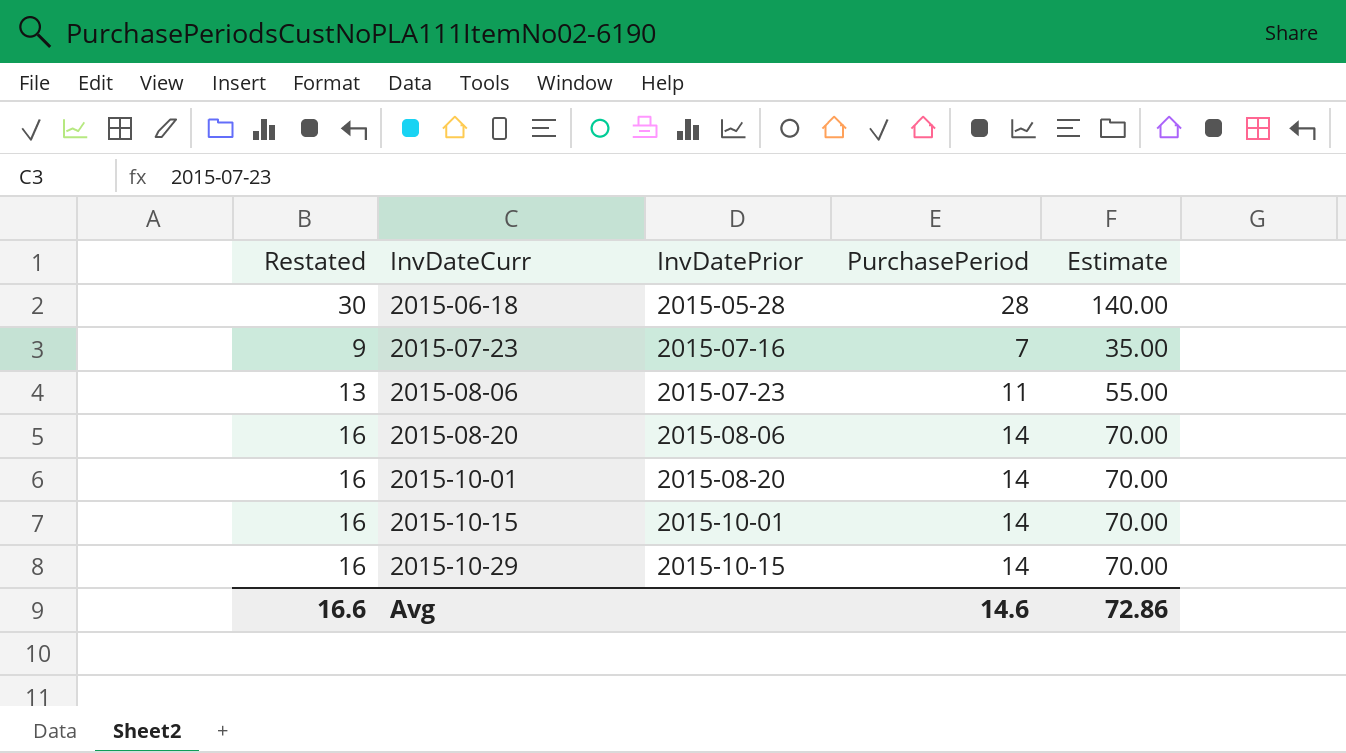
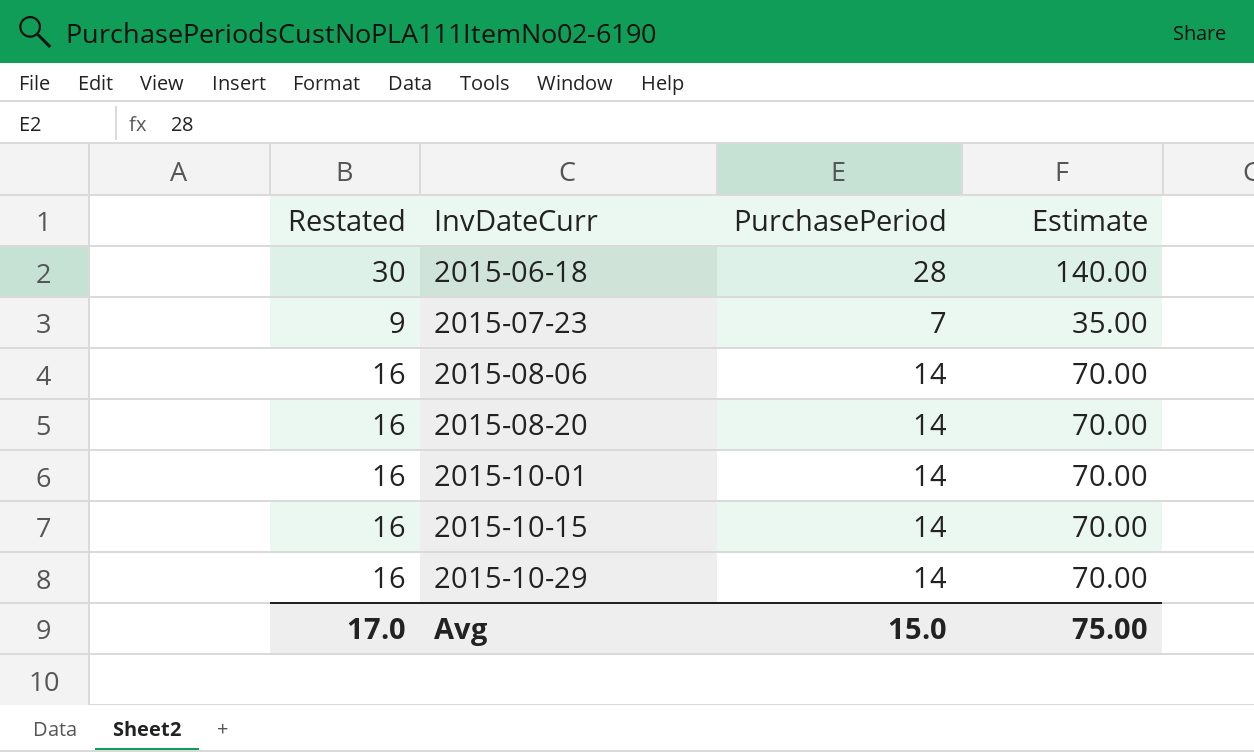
column InvDatePrior | position: 3 -> none
2015-08-06 | Restated: 13 -> 16
2015-08-06 | PurchasePeriod: 11 -> 14
2015-08-06 | Estimate: 55.00 -> 70.00
Avg | Restated: 16.6 -> 17.0
Avg | PurchasePeriod: 14.6 -> 15.0
Avg | Estimate: 72.86 -> 75.00

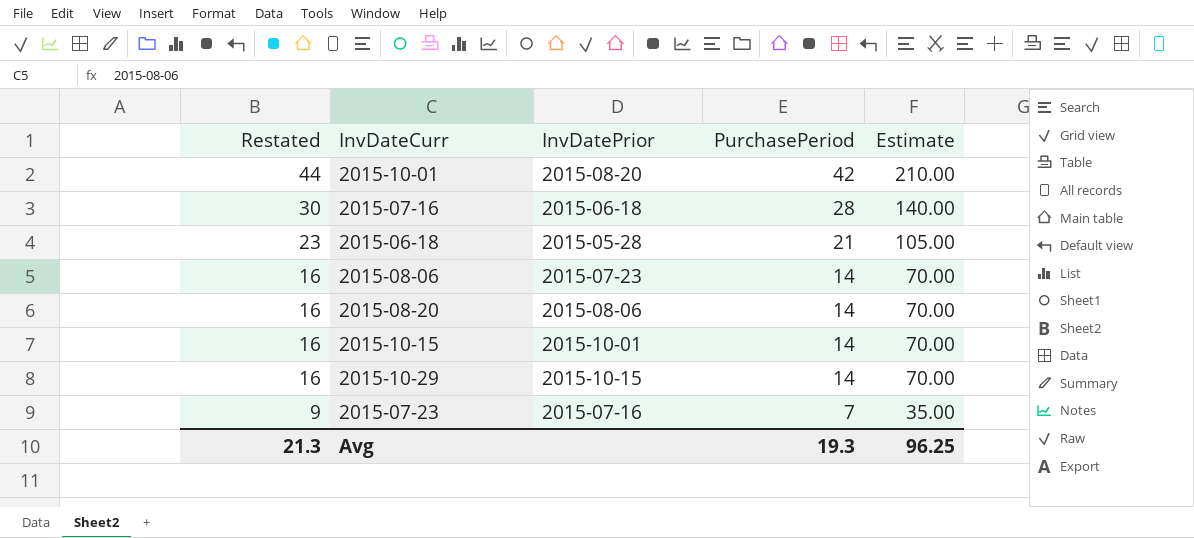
row order: InvDateCurr ascending -> Restated descending
column InvDatePrior | position: none -> 3
2015-10-01 | Restated: 16 -> 44
2015-10-01 | PurchasePeriod: 14 -> 42
2015-10-01 | Estimate: 70.00 -> 210.00
row 2015-07-16: none -> 30 | 2015-06-18 | 28 | 140.00
2015-06-18 | Restated: 30 -> 23
2015-06-18 | PurchasePeriod: 28 -> 21
2015-06-18 | Estimate: 140.00 -> 105.00
Avg | Restated: 17.0 -> 21.3
Avg | PurchasePeriod: 15.0 -> 19.3
Avg | Estimate: 75.00 -> 96.25

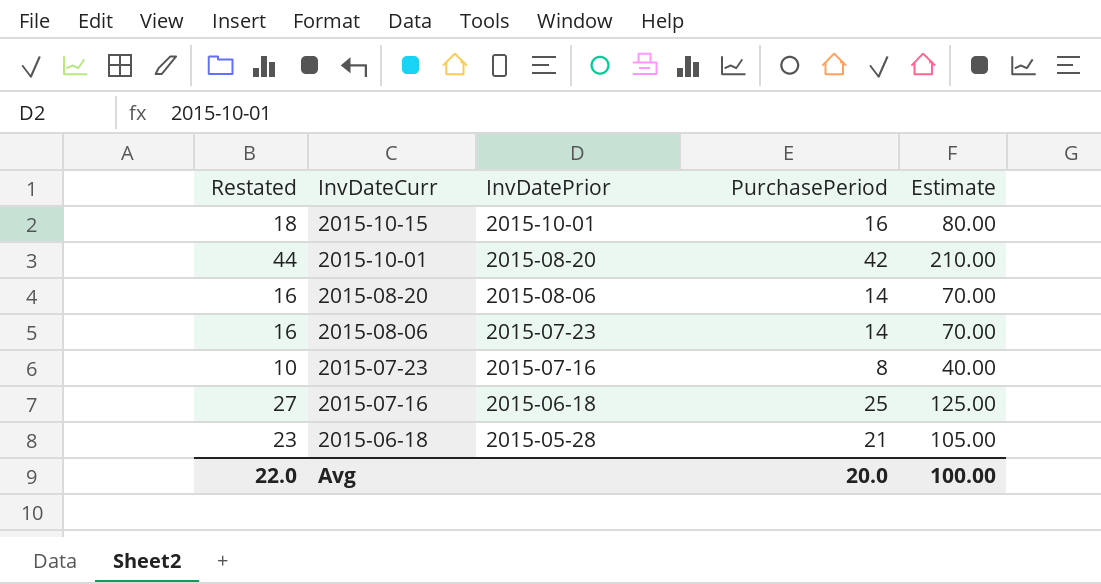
row order: Restated descending -> InvDateCurr descending
row 2015-10-29: 16 | 2015-10-15 | 14 | 70.00 -> none
2015-10-15 | Restated: 16 -> 18
2015-10-15 | PurchasePeriod: 14 -> 16
2015-10-15 | Estimate: 70.00 -> 80.00
2015-07-23 | Restated: 9 -> 10
2015-07-23 | PurchasePeriod: 7 -> 8
2015-07-23 | Estimate: 35.00 -> 40.00
2015-07-16 | Restated: 30 -> 27
2015-07-16 | PurchasePeriod: 28 -> 25
2015-07-16 | Estimate: 140.00 -> 125.00
Avg | Restated: 21.3 -> 22.0
Avg | PurchasePeriod: 19.3 -> 20.0
Avg | Estimate: 96.25 -> 100.00

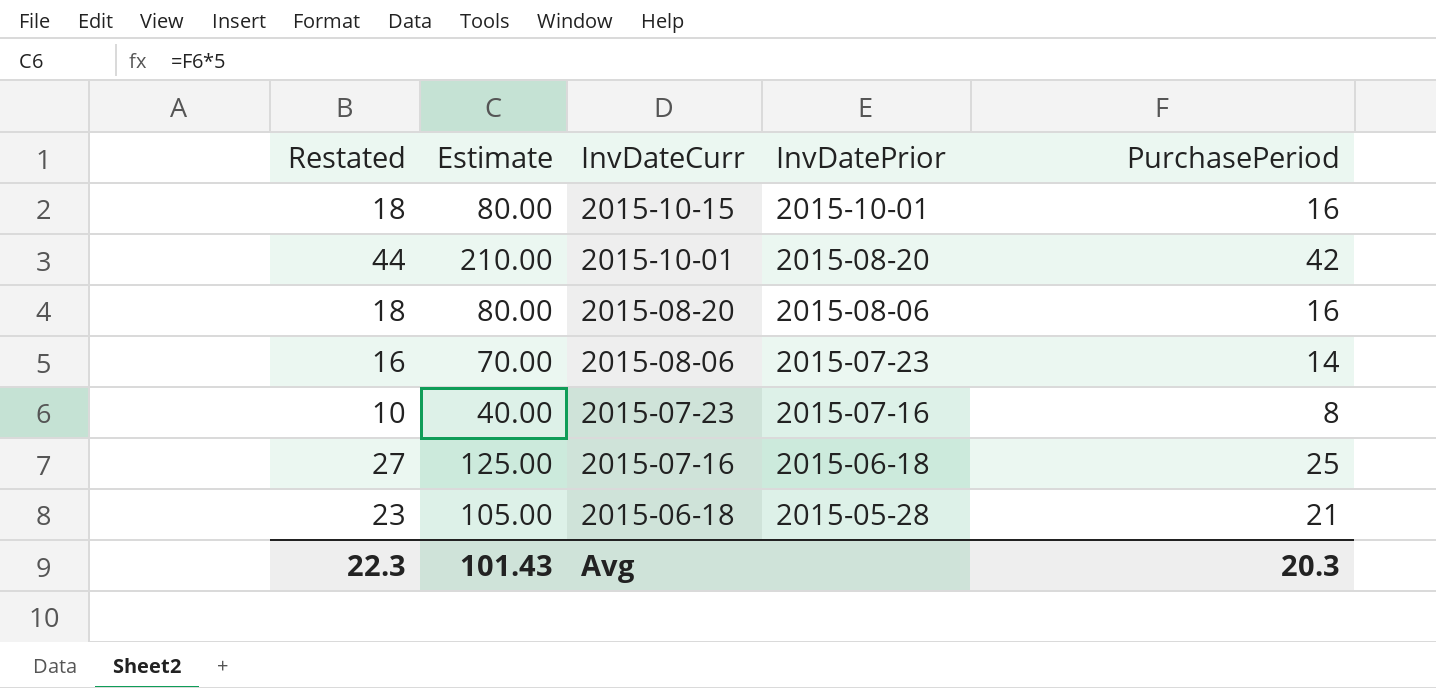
column Estimate | position: 5 -> 2
2015-08-20 | Restated: 16 -> 18
2015-08-20 | Estimate: 70.00 -> 80.00
2015-08-20 | PurchasePeriod: 14 -> 16
Avg | Restated: 22.0 -> 22.3
Avg | Estimate: 100.00 -> 101.43
Avg | PurchasePeriod: 20.0 -> 20.3

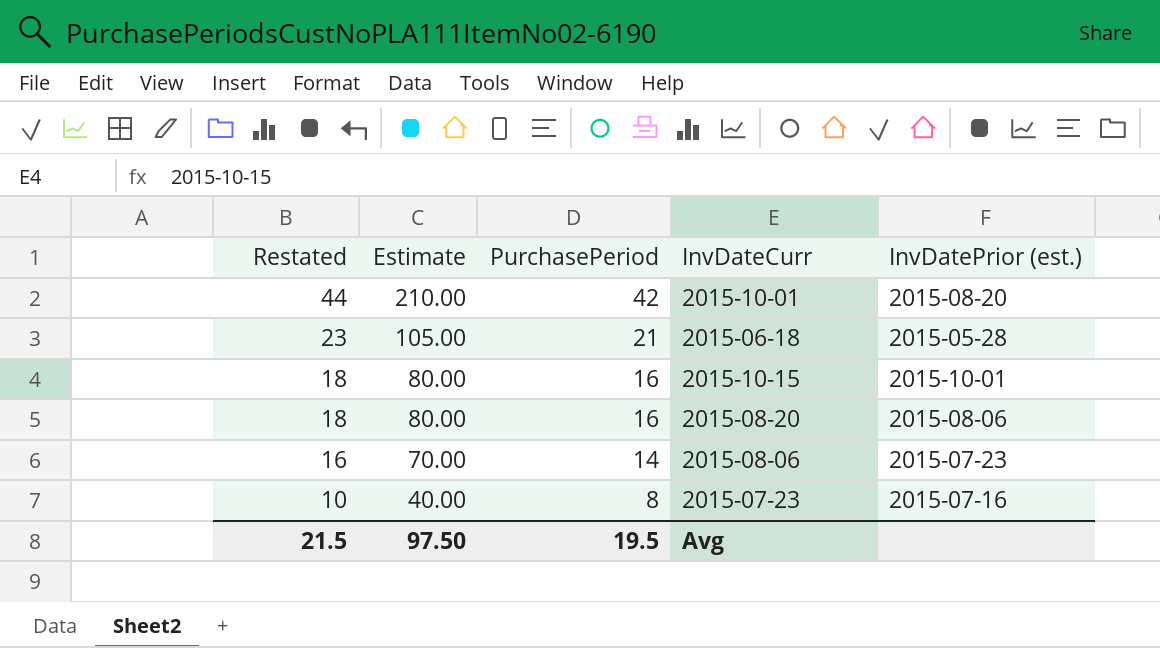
row order: InvDateCurr descending -> Restated descending
column PurchasePeriod | position: 5 -> 3
column name: InvDatePrior -> InvDatePrior (est.)
row 2015-07-16: 27 | 125.00 | 2015-06-18 | 25 -> none
Avg | Restated: 22.3 -> 21.5
Avg | Estimate: 101.43 -> 97.50
Avg | PurchasePeriod: 20.3 -> 19.5

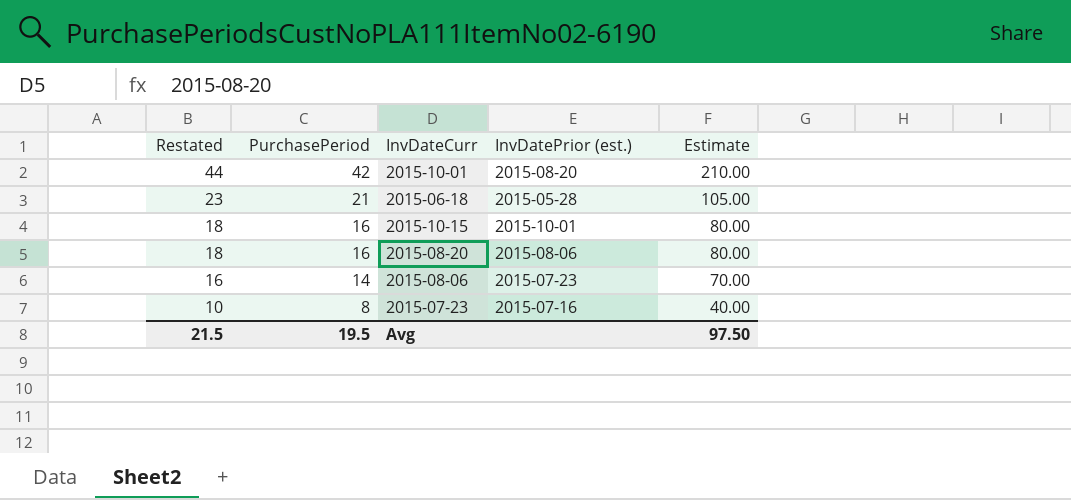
column Estimate | position: 2 -> 5

